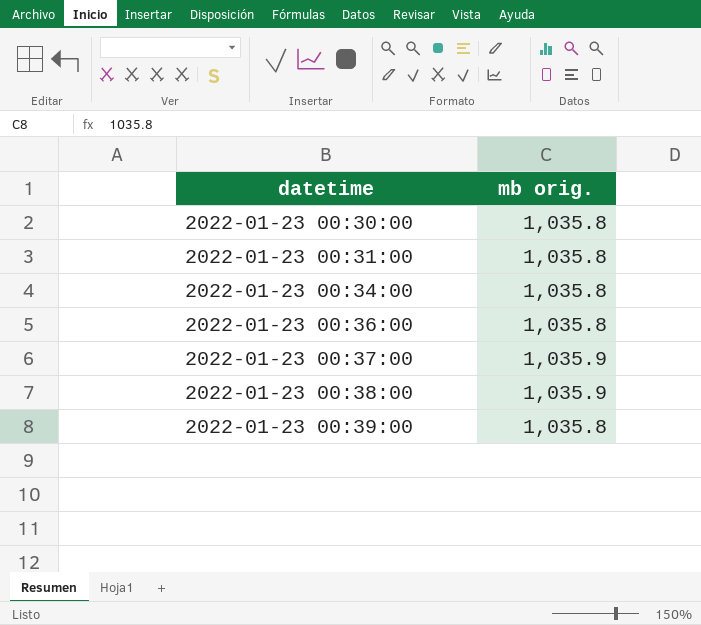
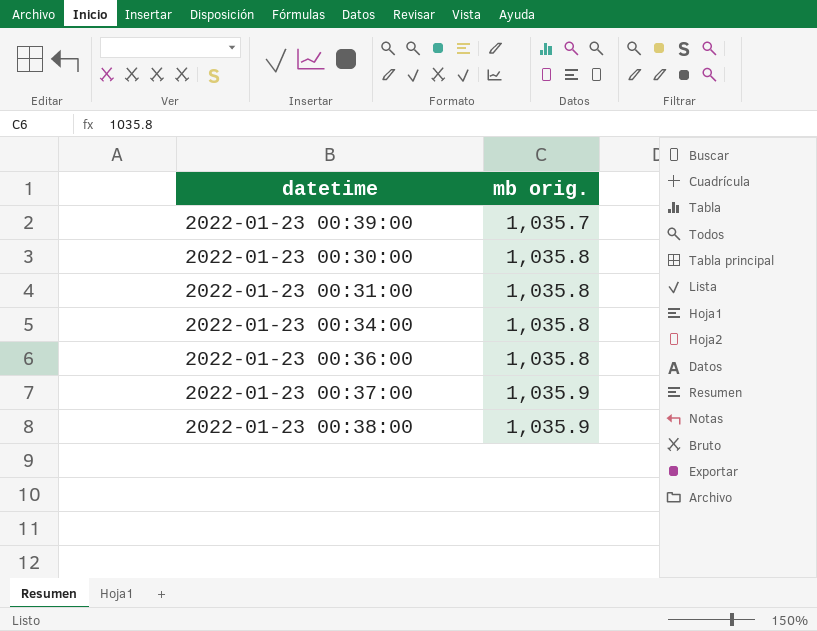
row order: datetime ascending -> mb orig. ascending
2022-01-23 00:39:00 | mb orig.: 1,035.8 -> 1,035.7

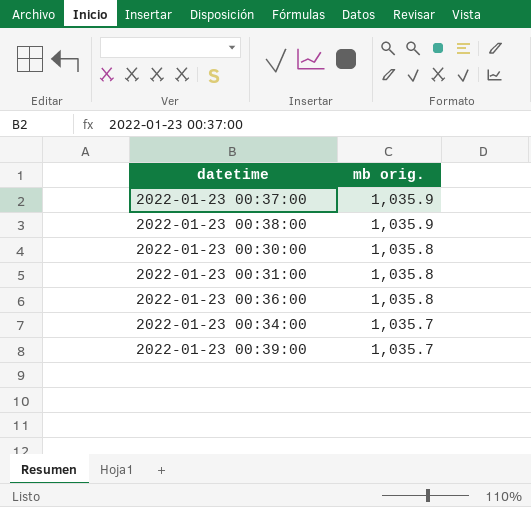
row order: mb orig. ascending -> mb orig. descending
2022-01-23 00:34:00 | mb orig.: 1,035.8 -> 1,035.7

